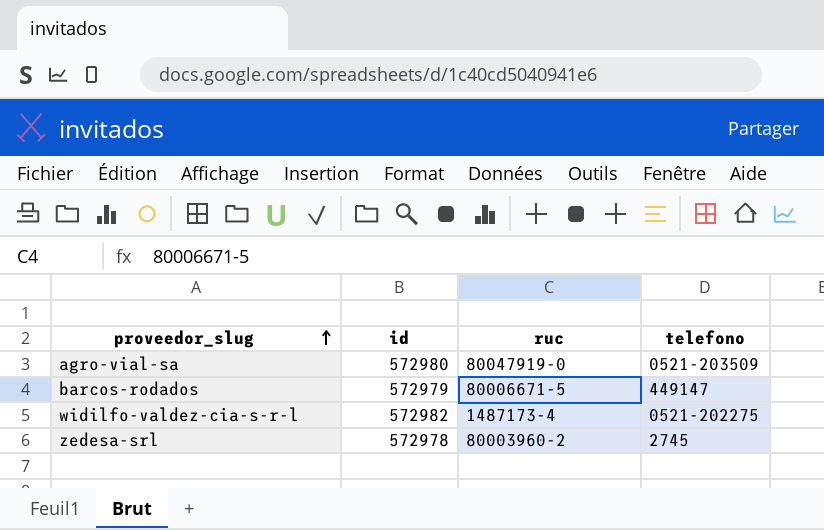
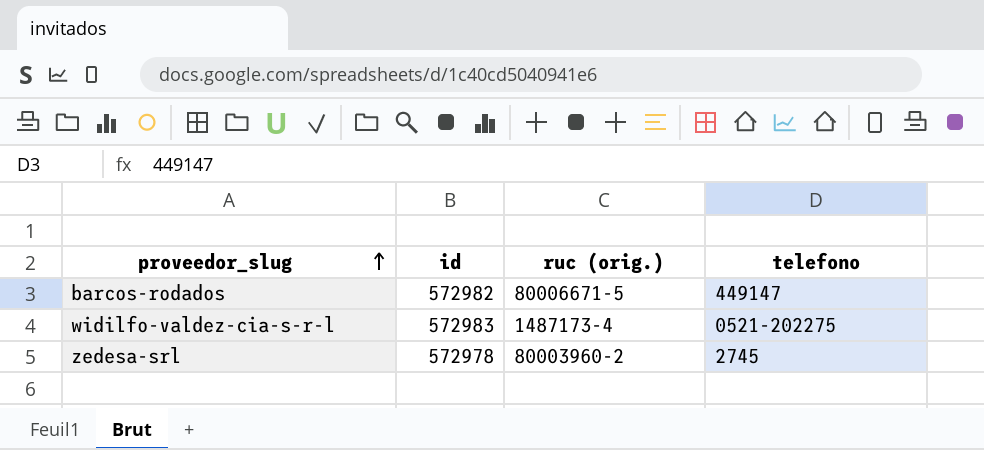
column name: ruc -> ruc (orig.)
row agro-vial-sa: 572980 | 80047919-0 | 0521-203509 -> none
barcos-rodados | id: 572979 -> 572982
widilfo-valdez-cia-s-r-l | id: 572982 -> 572983

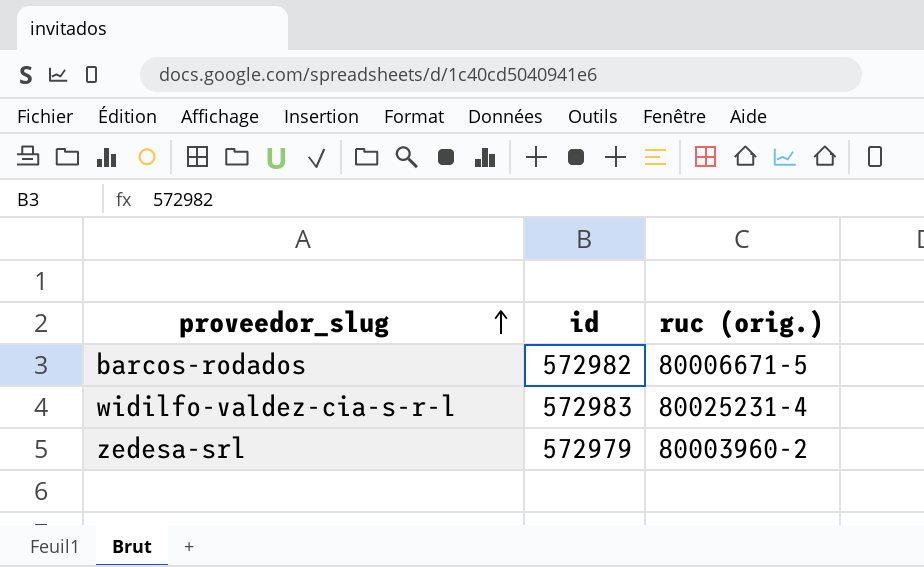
column telefono | position: 4 -> none
widilfo-valdez-cia-s-r-l | ruc (orig.): 1487173-4 -> 80025231-4
zedesa-srl | id: 572978 -> 572979

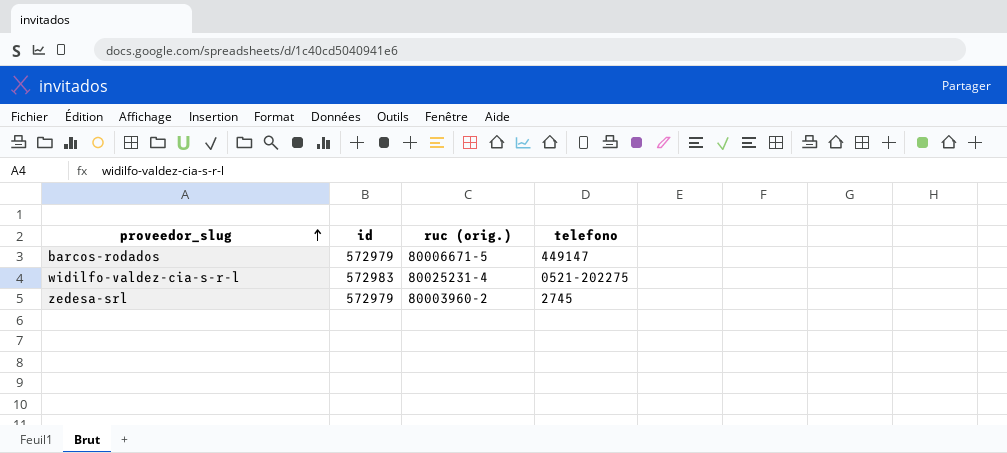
column telefono | position: none -> 4
barcos-rodados | id: 572982 -> 572979

